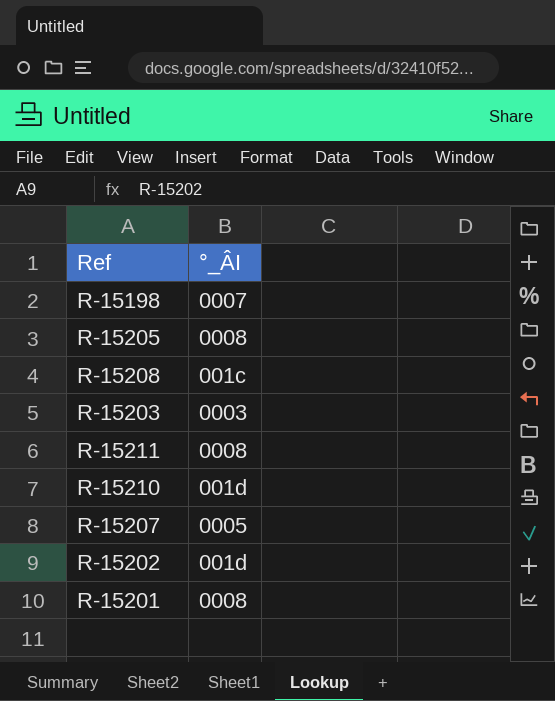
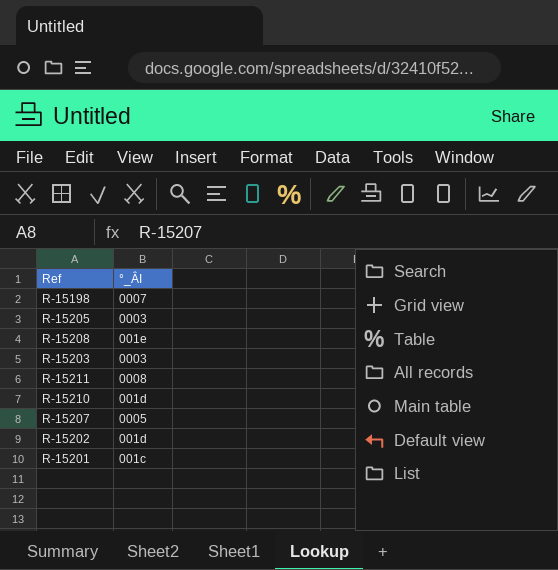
R-15205 | °_ÂI: 0008 -> 0003
R-15208 | °_ÂI: 001c -> 001e
R-15201 | °_ÂI: 0008 -> 001c

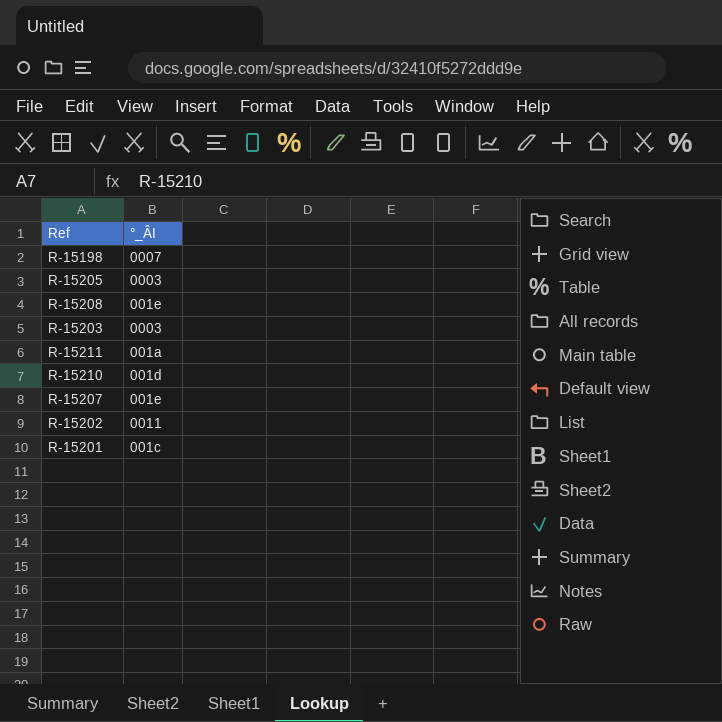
R-15211 | °_ÂI: 0008 -> 001a
R-15207 | °_ÂI: 0005 -> 001e
R-15202 | °_ÂI: 001d -> 0011

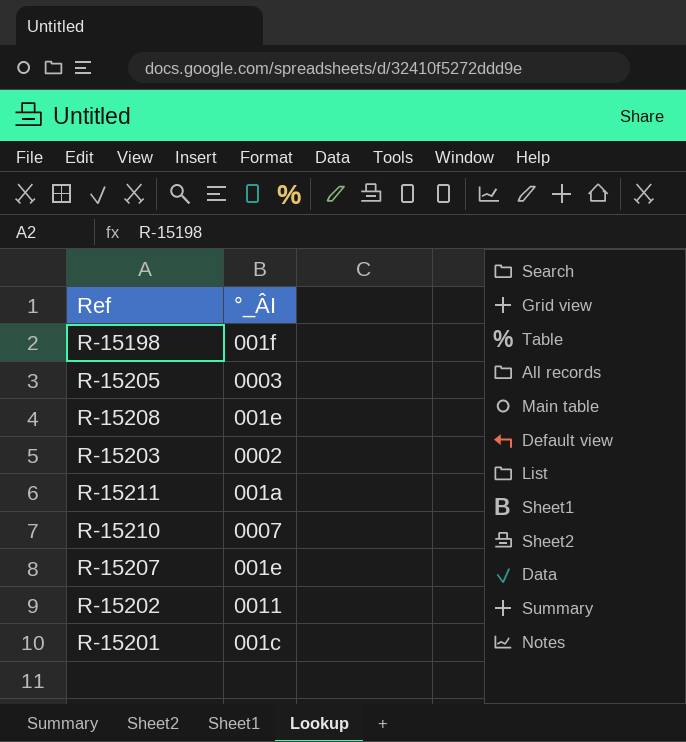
R-15198 | °_ÂI: 0007 -> 001f
R-15203 | °_ÂI: 0003 -> 0002
R-15210 | °_ÂI: 001d -> 0007

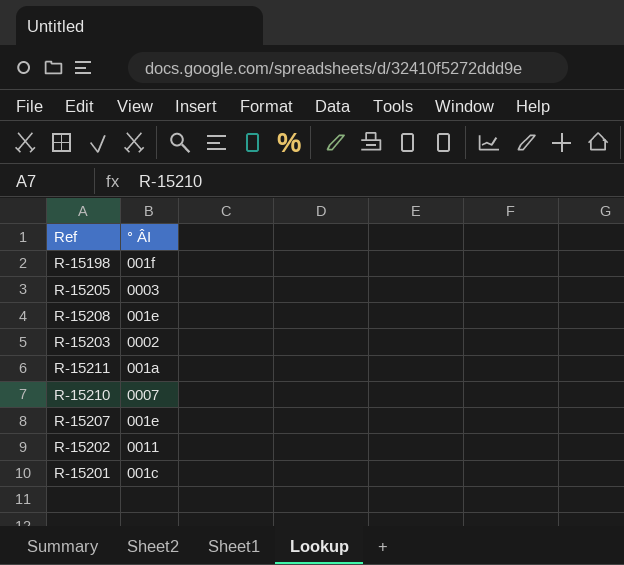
column name: °_ÂI -> ° ÂI

